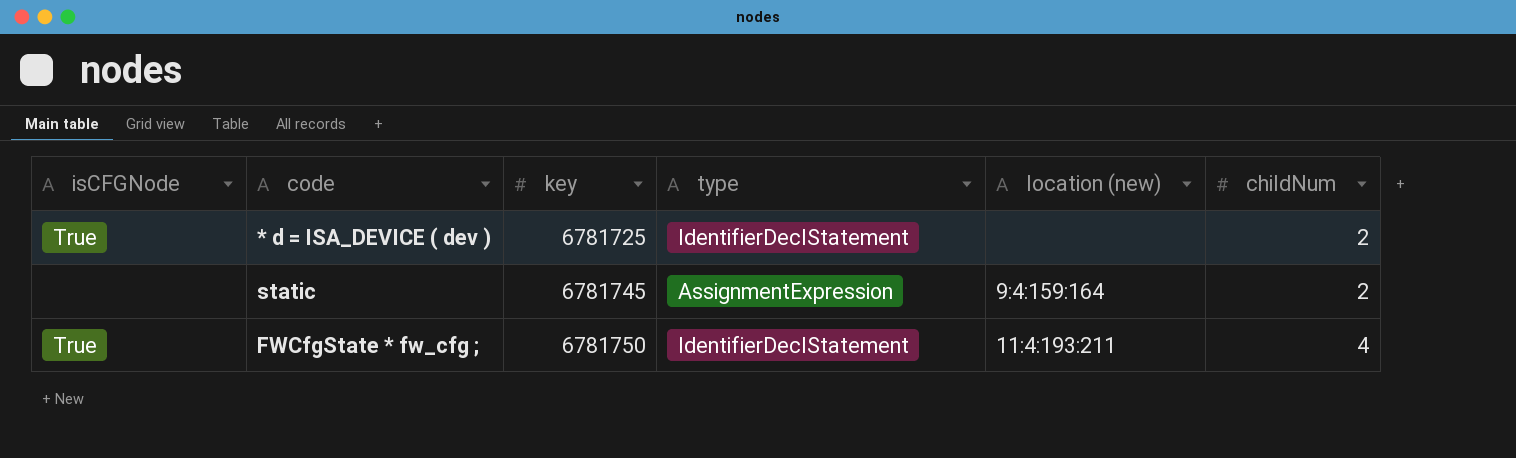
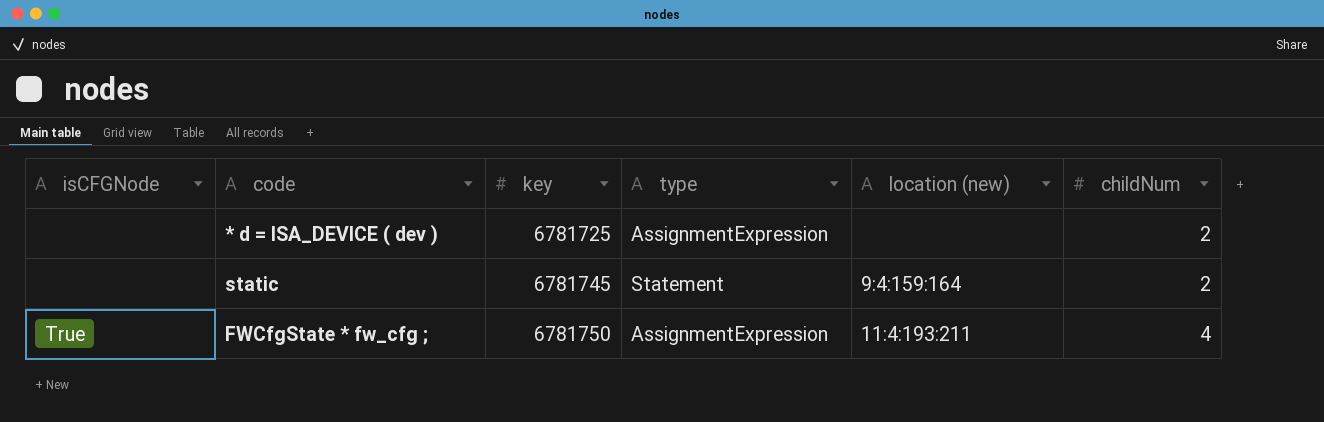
* d = ISA_DEVICE ( dev ) | isCFGNode: True -> none
* d = ISA_DEVICE ( dev ) | type: IdentifierDeclStatement -> AssignmentExpression
static | type: AssignmentExpression -> Statement
FWCfgState * fw_cfg ; | type: IdentifierDeclStatement -> AssignmentExpression

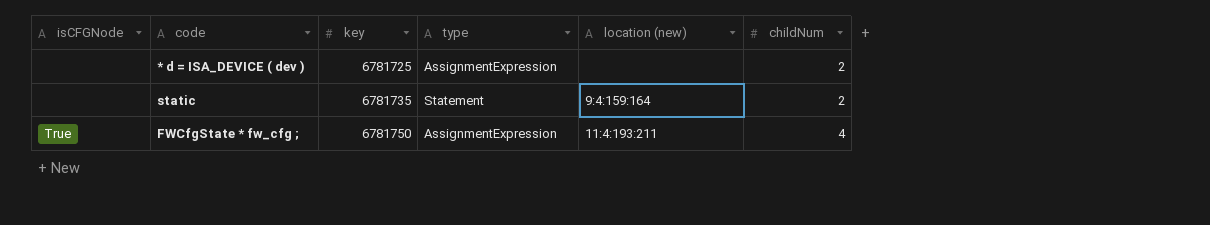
static | key: 6781745 -> 6781735

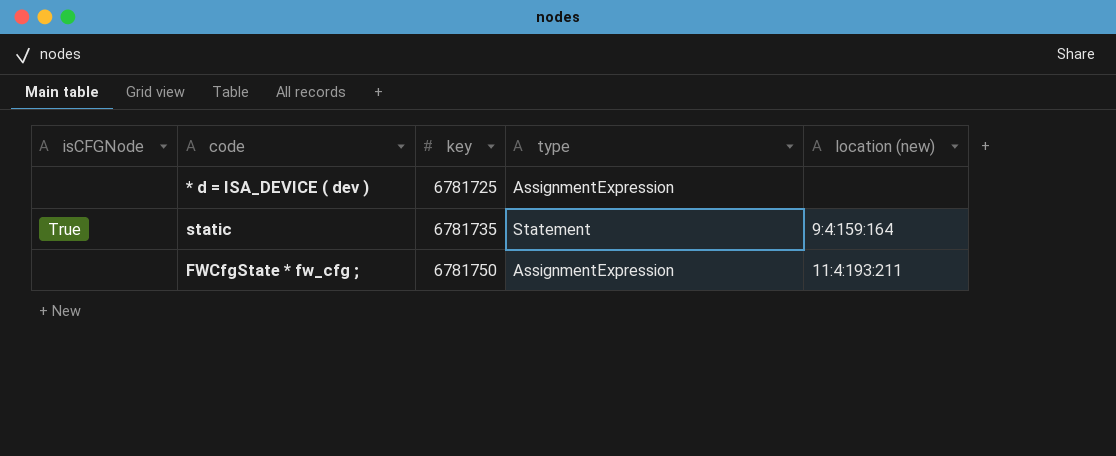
column childNum | position: 6 -> none
static | isCFGNode: none -> True
FWCfgState * fw_cfg ; | isCFGNode: True -> none

